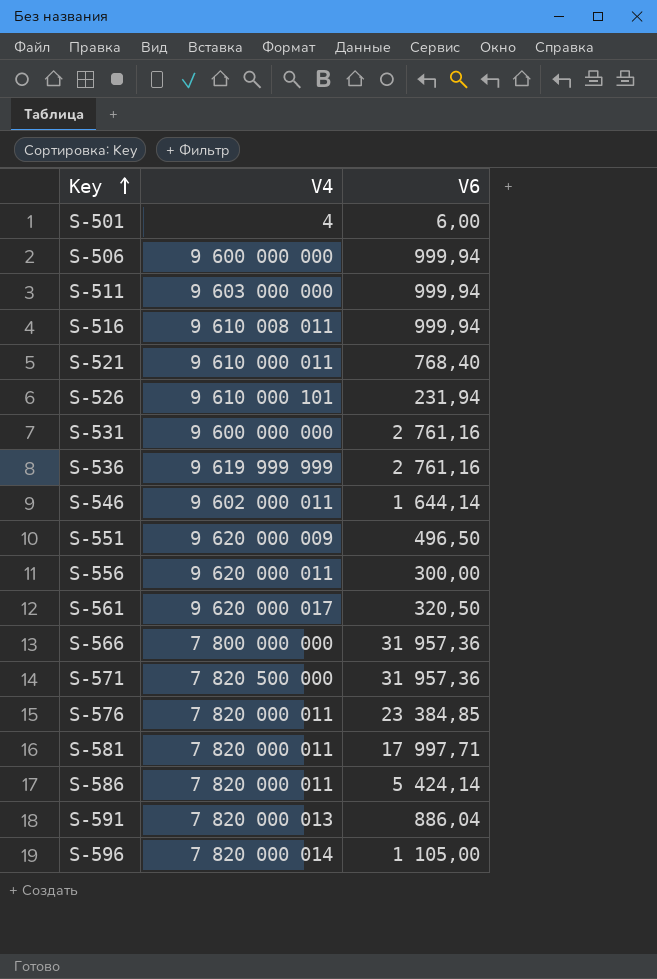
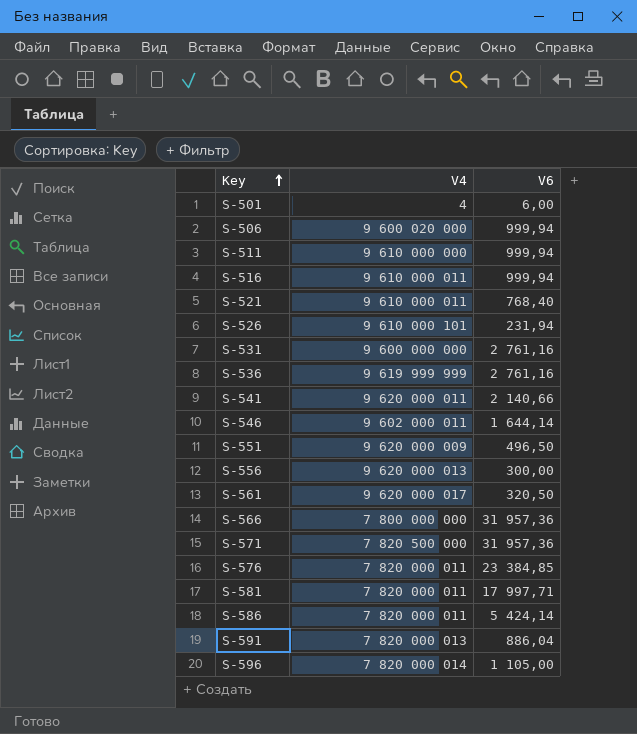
S-506 | V4: 9 600 000 000 -> 9 600 020 000
S-511 | V4: 9 603 000 000 -> 9 610 000 000
S-516 | V4: 9 610 008 011 -> 9 610 000 011
row S-541: none -> 9 620 000 011 | 2 140,66
S-556 | V4: 9 620 000 011 -> 9 620 000 013

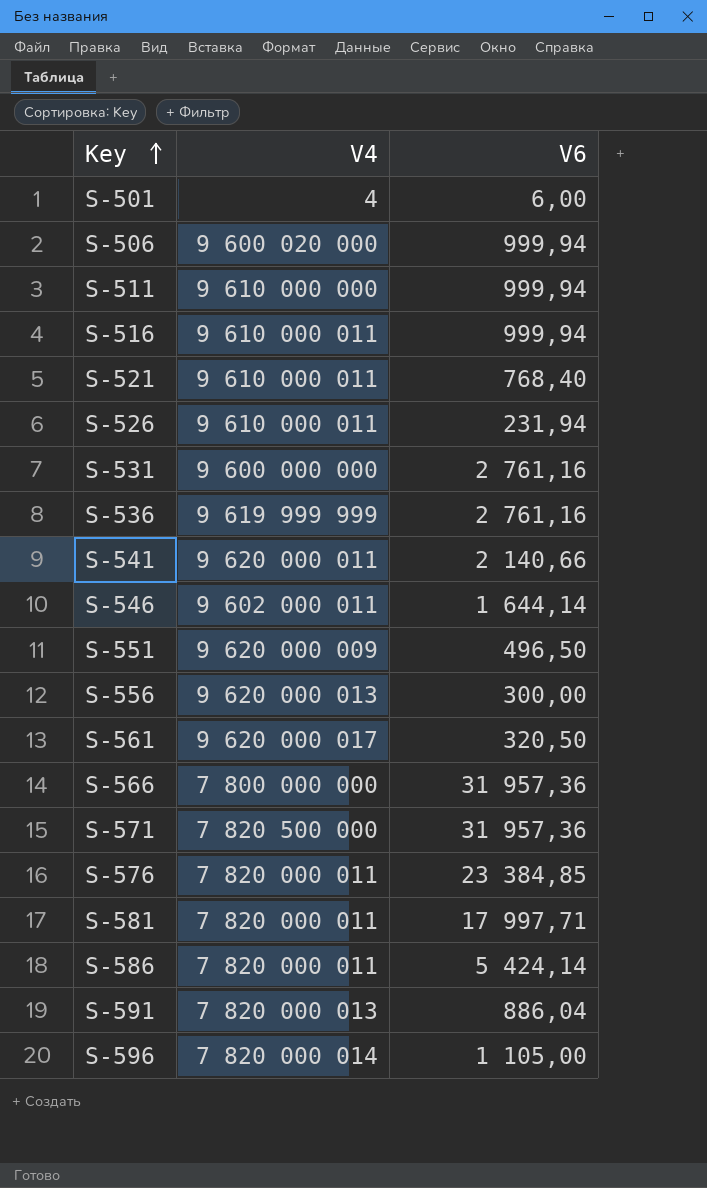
S-526 | V4: 9 610 000 101 -> 9 610 000 011

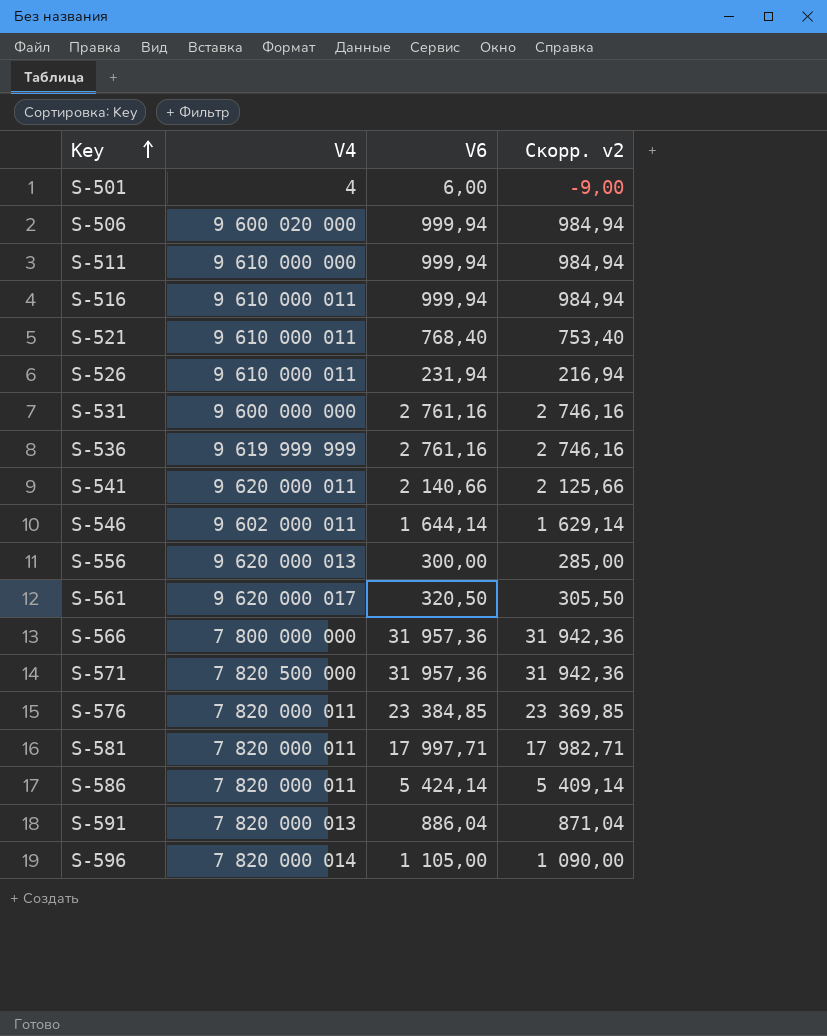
column Скорр. v2 | formula: none -> [V6] - 15
row S-551: 9 620 000 009 | 496,50 -> none

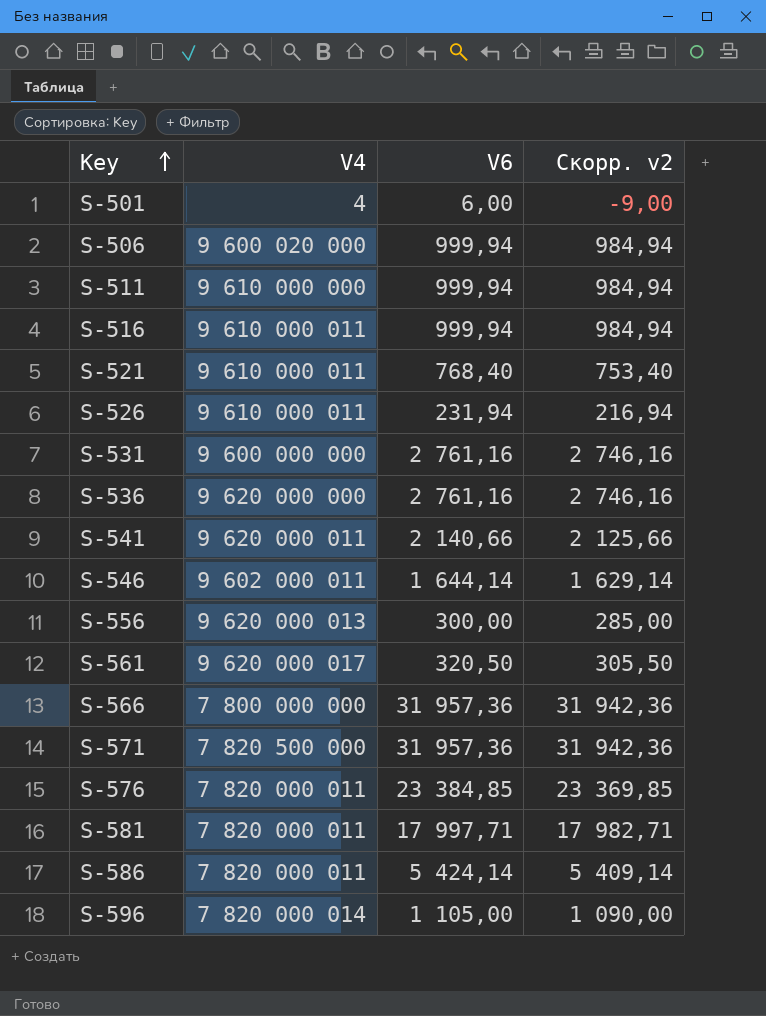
row S-591: 7 820 000 013 | 886,04 | 871,04 -> none
S-536 | V4: 9 619 999 999 -> 9 620 000 000

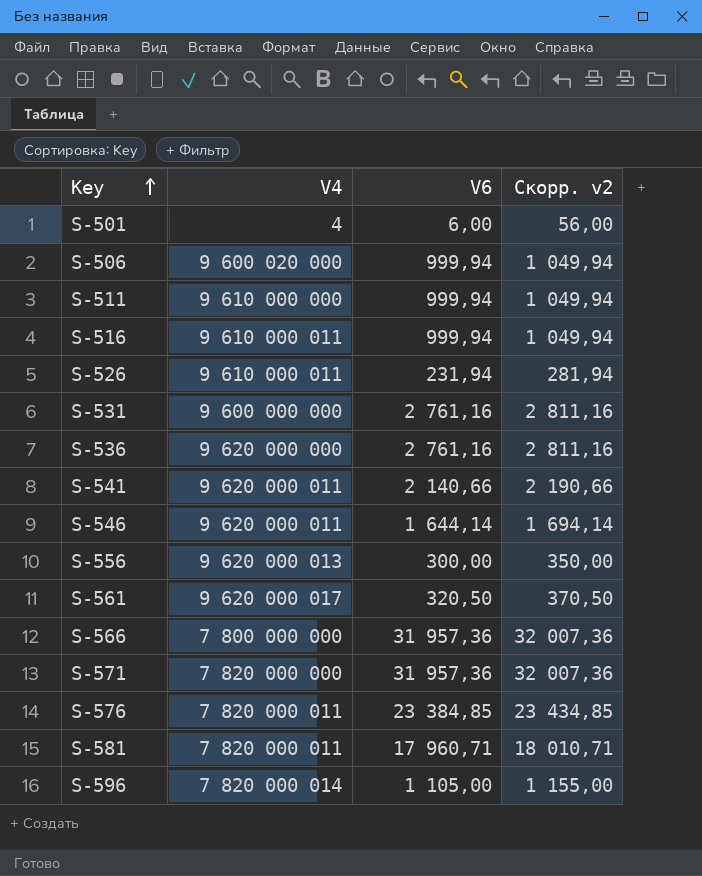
column Скорр. v2 | formula: [V6] - 15 -> [V6] + 50
row S-521: 9 610 000 011 | 768,40 | 753,40 -> none
row S-586: 7 820 000 011 | 5 424,14 | 5 409,14 -> none
S-546 | V4: 9 602 000 011 -> 9 620 000 011
S-571 | V4: 7 820 500 000 -> 7 820 000 000
S-581 | V6: 17 997,71 -> 17 960,71

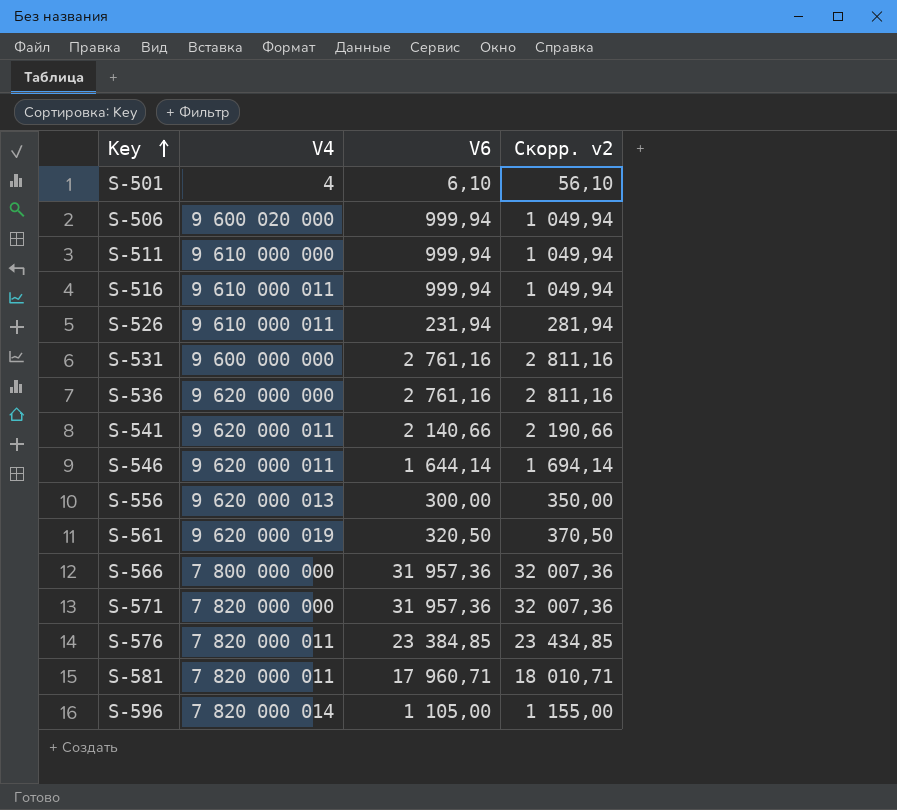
S-501 | V6: 6,00 -> 6,10
S-501 | Скорр. v2: 56,00 -> 56,10
S-561 | V4: 9 620 000 017 -> 9 620 000 019

